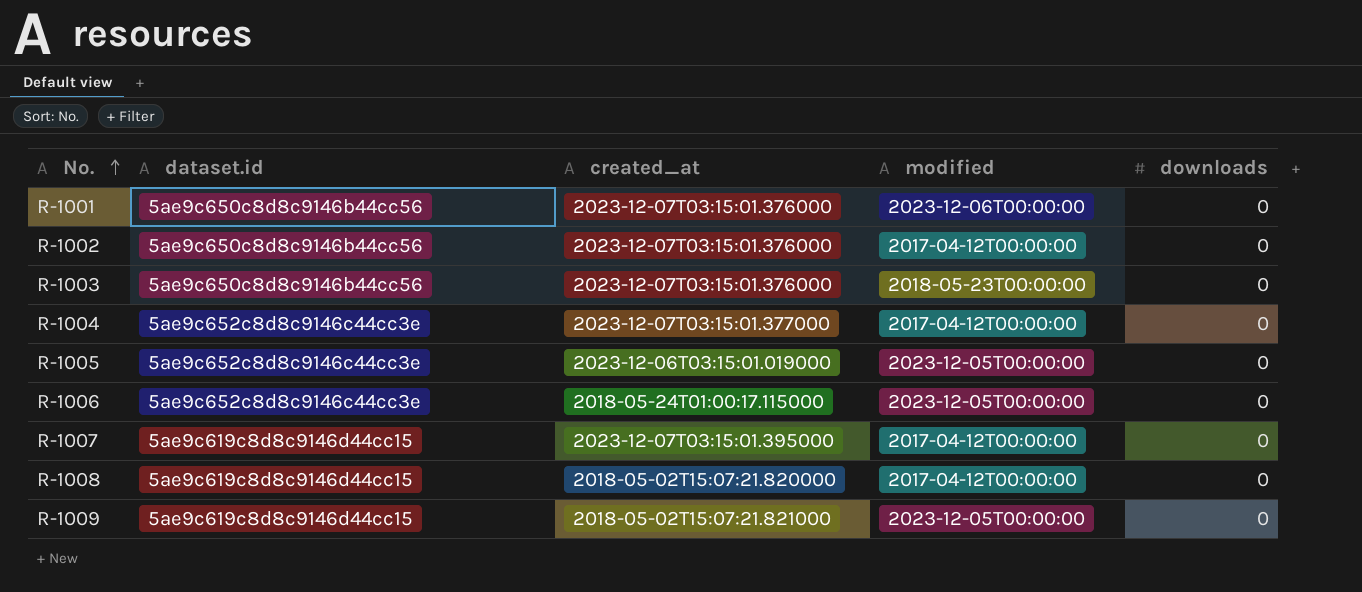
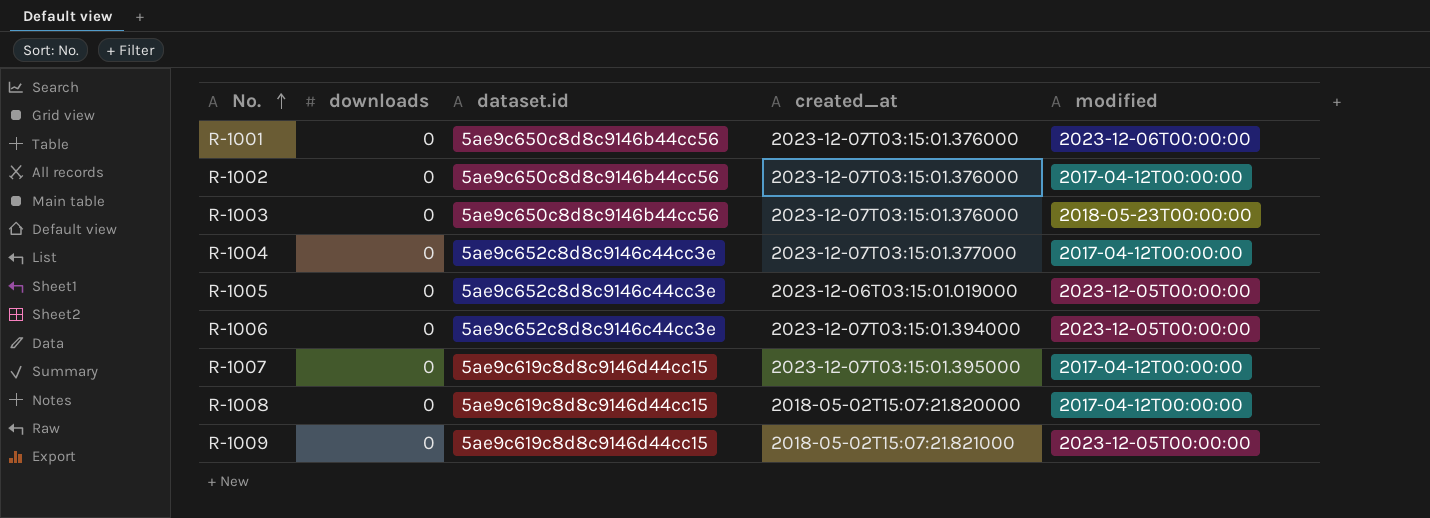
column downloads | position: 5 -> 2
R-1006 | created_at: 2018-05-24T01:00:17.115000 -> 2023-12-07T03:15:01.394000

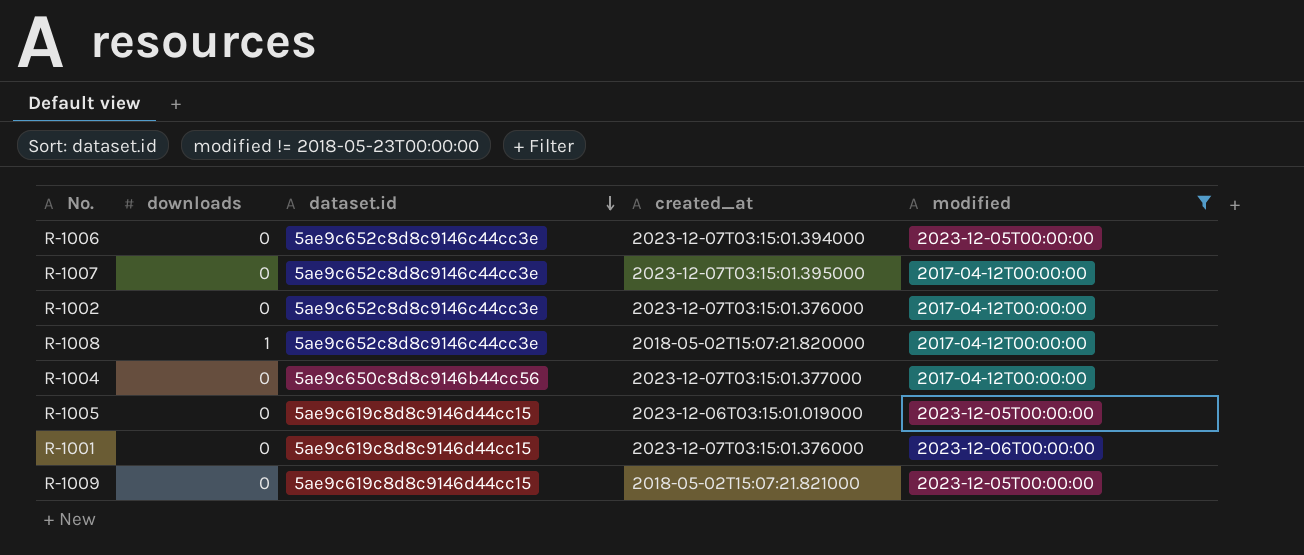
filter: none -> modified != 2018-05-23T00:00:00
row order: No. ascending -> dataset.id descending
R-1007 | dataset.id: 5ae9c619c8d8c9146d44cc15 -> 5ae9c652c8d8c9146c44cc3e
R-1002 | dataset.id: 5ae9c650c8d8c9146b44cc56 -> 5ae9c652c8d8c9146c44cc3e
R-1008 | downloads: 0 -> 1
R-1008 | dataset.id: 5ae9c619c8d8c9146d44cc15 -> 5ae9c652c8d8c9146c44cc3e
R-1004 | dataset.id: 5ae9c652c8d8c9146c44cc3e -> 5ae9c650c8d8c9146b44cc56
R-1005 | dataset.id: 5ae9c652c8d8c9146c44cc3e -> 5ae9c619c8d8c9146d44cc15
R-1001 | dataset.id: 5ae9c650c8d8c9146b44cc56 -> 5ae9c619c8d8c9146d44cc15

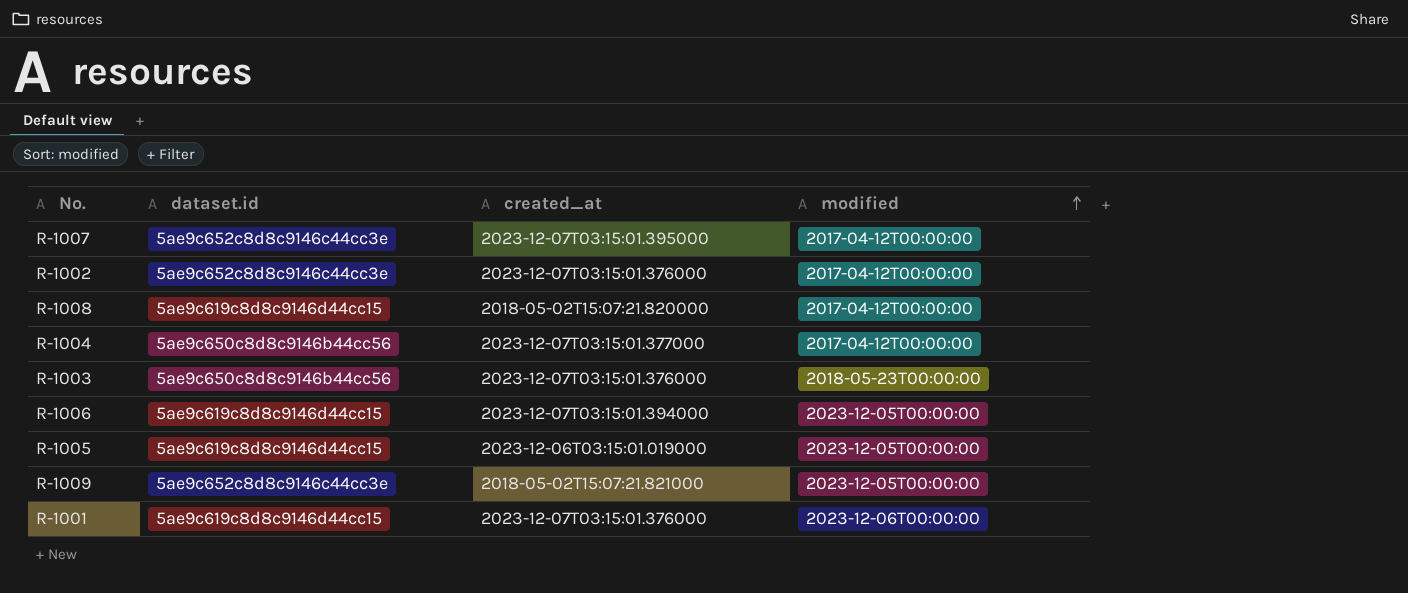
filter: modified != 2018-05-23T00:00:00 -> none
row order: dataset.id descending -> modified ascending
column downloads | position: 2 -> none
R-1008 | dataset.id: 5ae9c652c8d8c9146c44cc3e -> 5ae9c619c8d8c9146d44cc15
R-1006 | dataset.id: 5ae9c652c8d8c9146c44cc3e -> 5ae9c619c8d8c9146d44cc15
R-1009 | dataset.id: 5ae9c619c8d8c9146d44cc15 -> 5ae9c652c8d8c9146c44cc3e

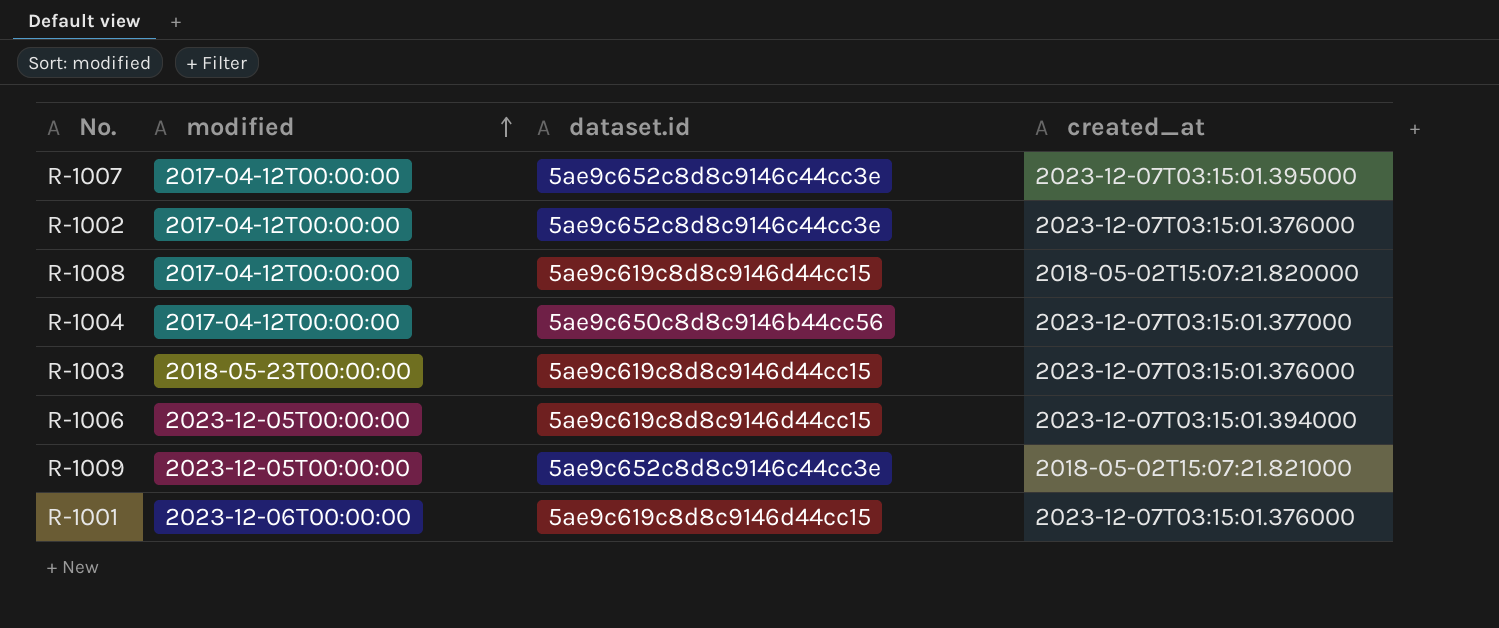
column modified | position: 4 -> 2
row R-1005: 5ae9c619c8d8c9146d44cc15 | 2023-12-06T03:15:01.019000 | 2023-12-05T00:00:00 -> none
R-1003 | dataset.id: 5ae9c650c8d8c9146b44cc56 -> 5ae9c619c8d8c9146d44cc15

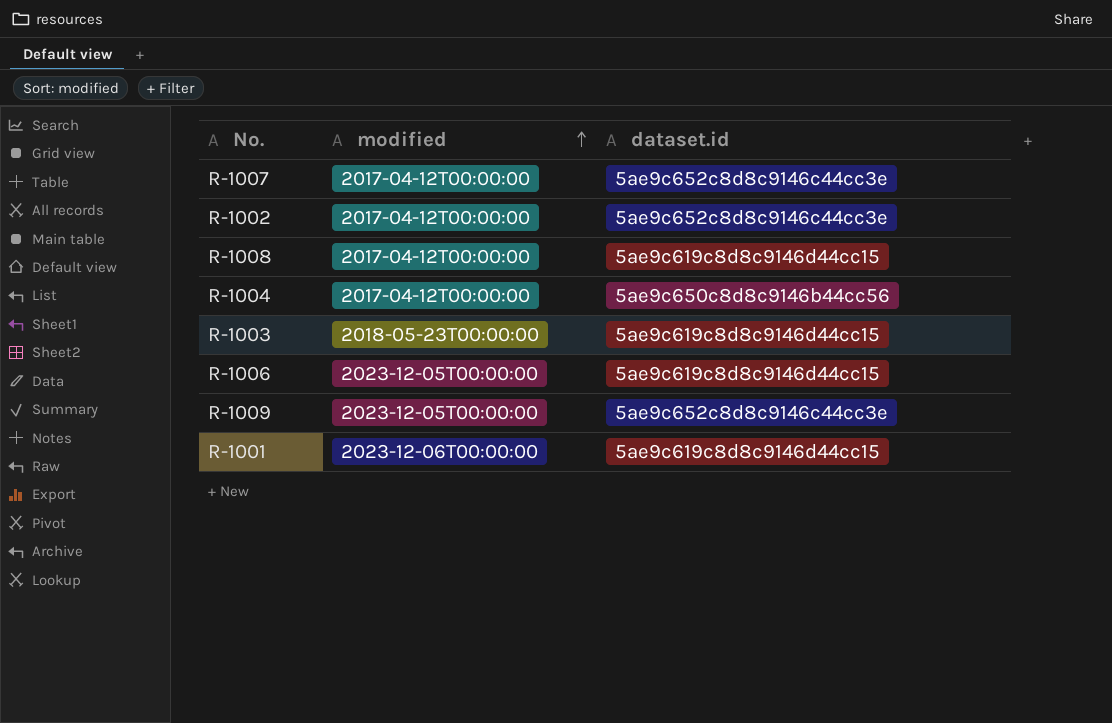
column created_at | position: 4 -> none

